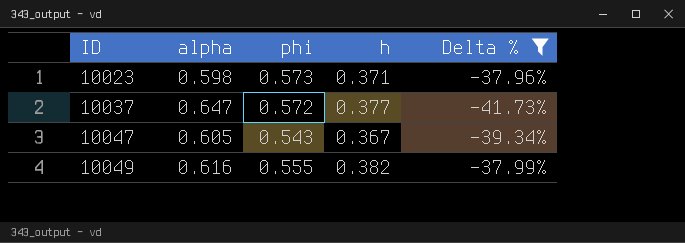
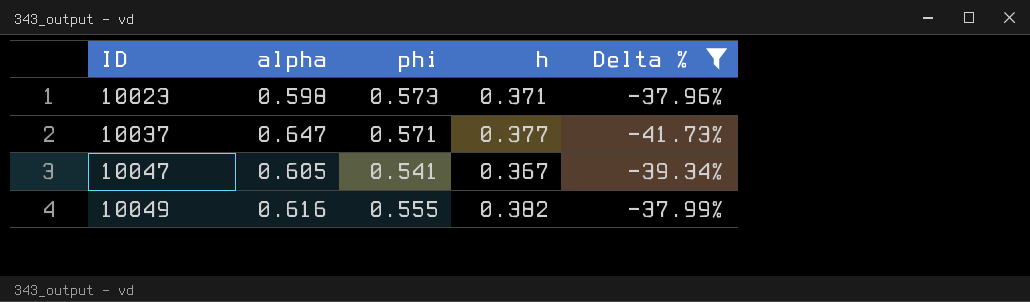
10037 | phi: 0.572 -> 0.571
10047 | phi: 0.543 -> 0.541

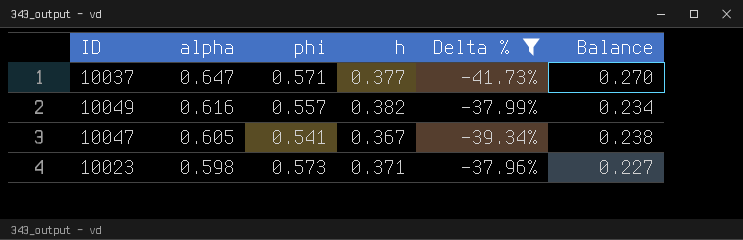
row order: ID ascending -> alpha descending
column Balance | formula: none -> [alpha] - [h]
10049 | phi: 0.555 -> 0.557

